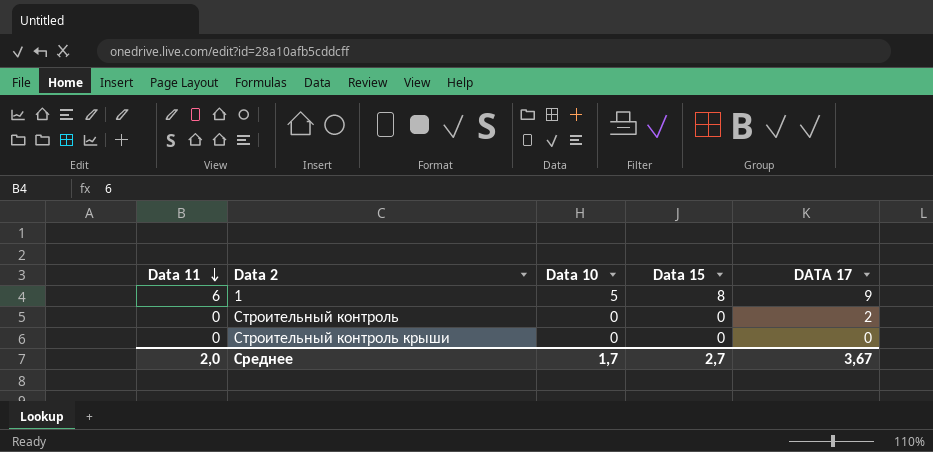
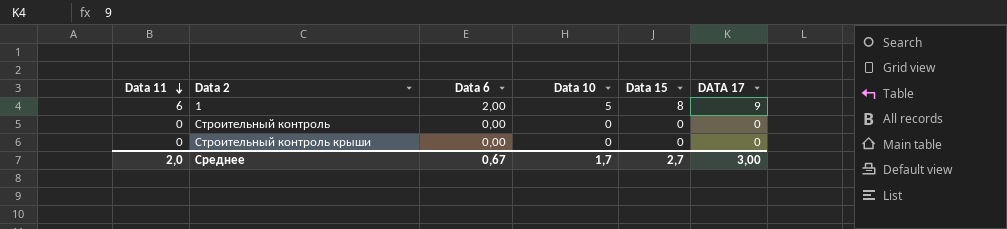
column Data 6 | position: none -> 3
Строительный контроль | DATA 17: 2 -> 0
Среднее | DATA 17: 3,67 -> 3,00

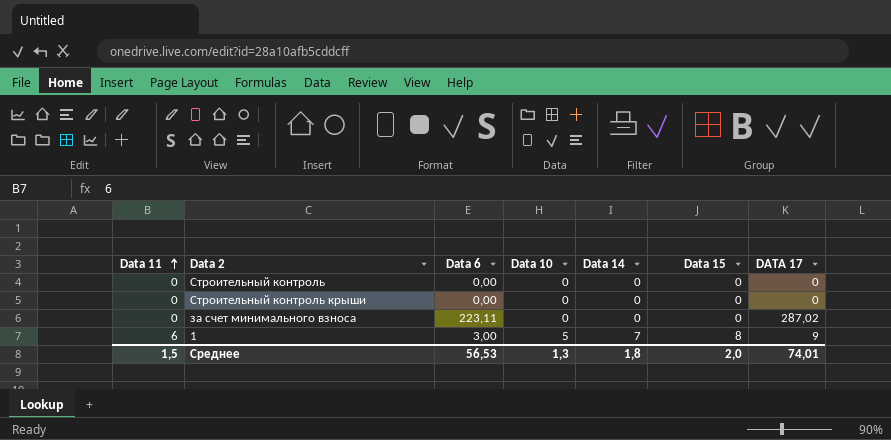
row order: Data 11 descending -> Data 11 ascending
column Data 14 | position: none -> 5
row за счет минимального взноса: none -> 0 | 223,11 | 0 | 0 | 0 | 287,02
1 | Data 6: 2,00 -> 3,00
Среднее | Data 11: 2,0 -> 1,5
Среднее | Data 6: 0,67 -> 56,53
Среднее | Data 10: 1,7 -> 1,3
Среднее | Data 15: 2,7 -> 2,0
Среднее | DATA 17: 3,00 -> 74,01

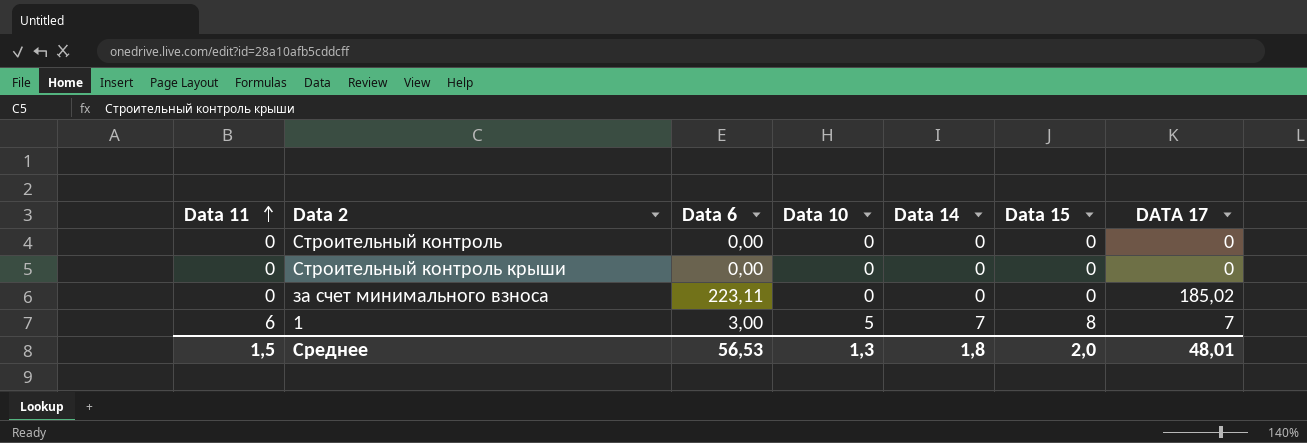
за счет минимального взноса | DATA 17: 287,02 -> 185,02
1 | DATA 17: 9 -> 7
Среднее | DATA 17: 74,01 -> 48,01

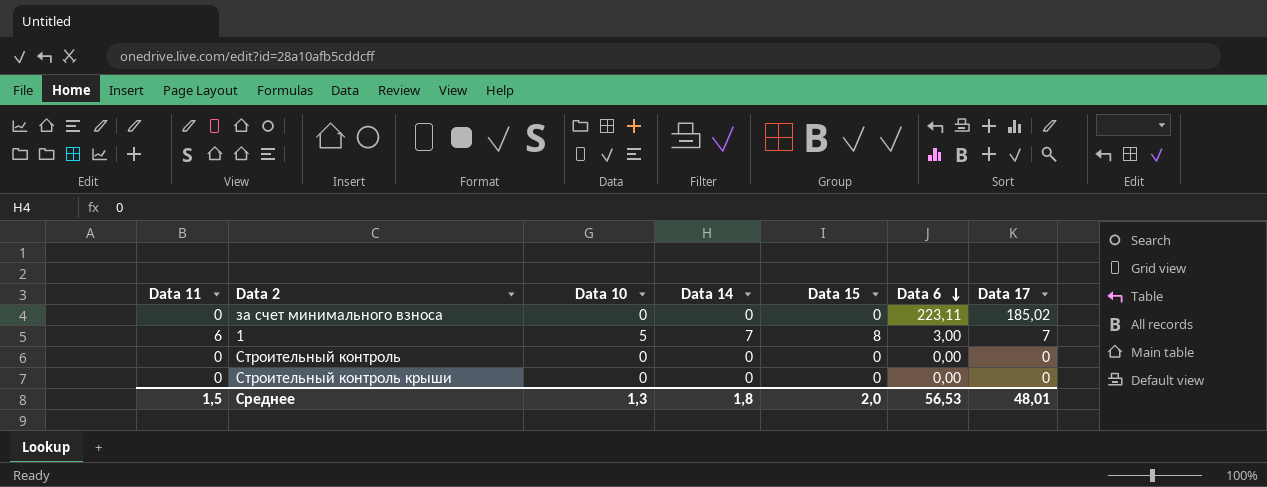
row order: Data 11 ascending -> Data 6 descending
column Data 6 | position: 3 -> 6
column name: DATA 17 -> Data 17

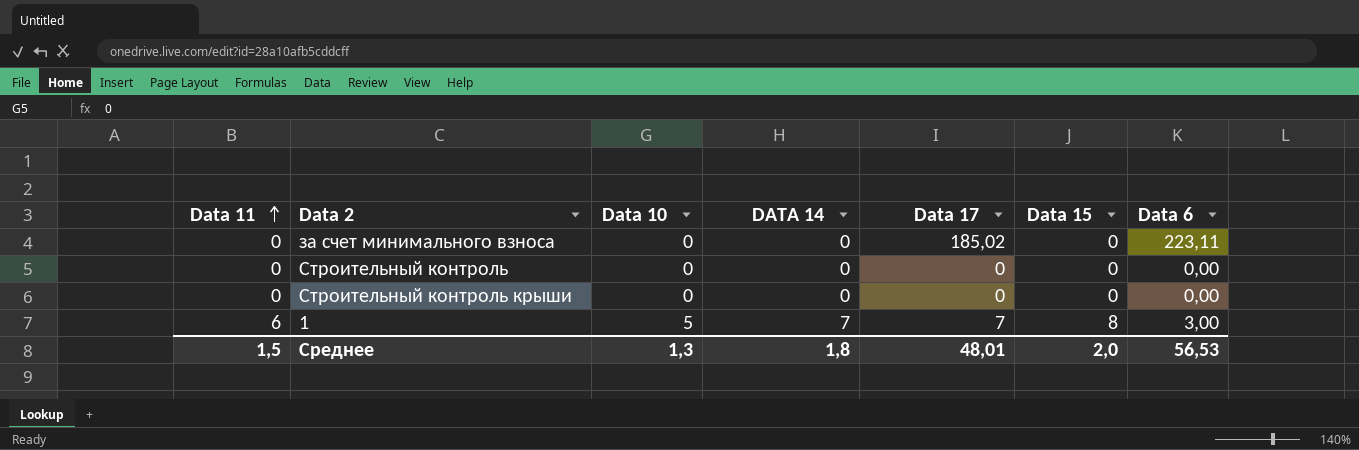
row order: Data 6 descending -> Data 11 ascending
column name: Data 14 -> DATA 14
column Data 17 | position: 7 -> 5

